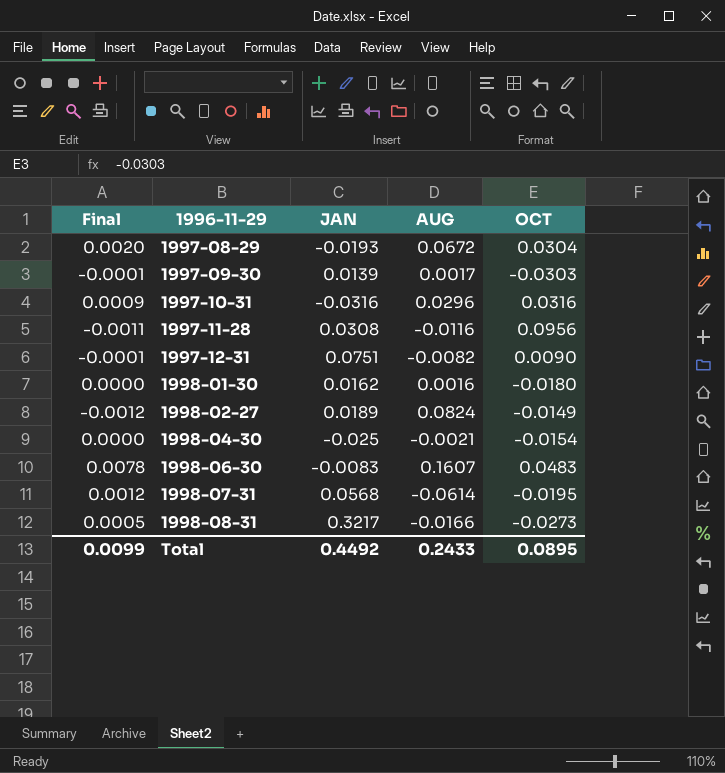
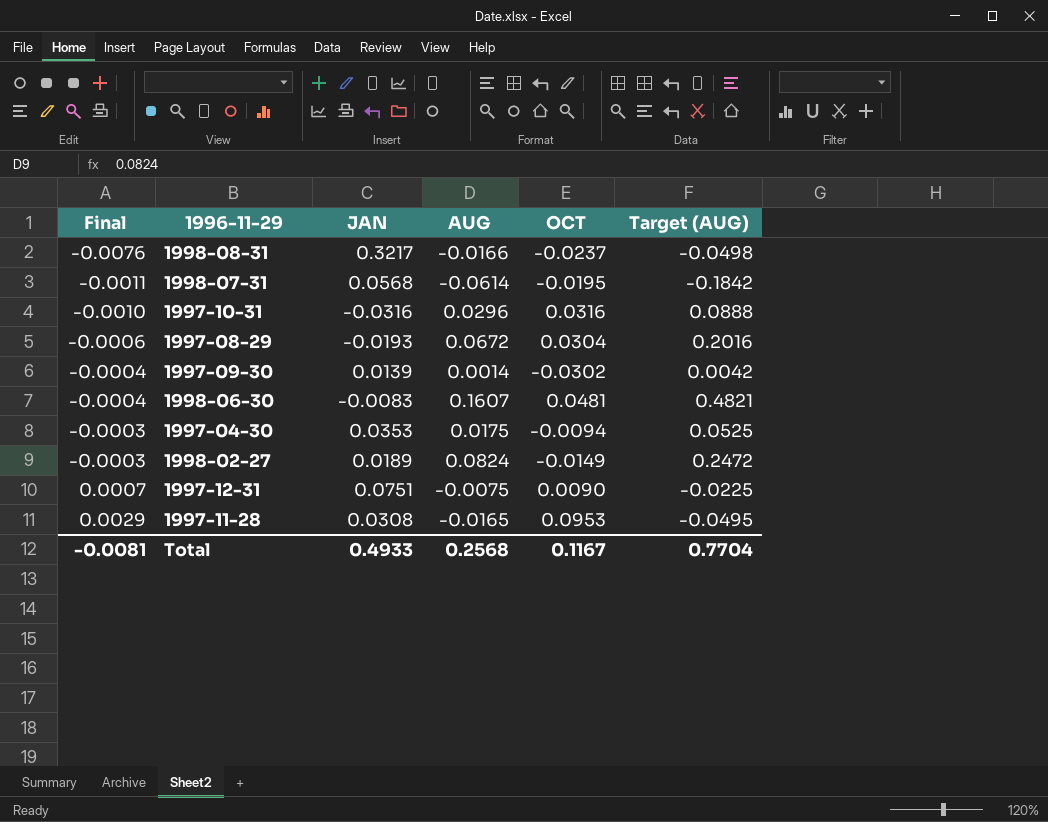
row order: 1996-11-29 ascending -> Final ascending
column Final | formula: [AUG] * [OCT] -> [JAN] * [OCT]
column Target (AUG) | formula: none -> [AUG] * 3
row 1998-01-30: 0.0000 | 0.0162 | 0.0016 | -0.0180 -> none
row 1998-04-30: 0.0000 | -0.025 | -0.0021 | -0.0154 -> none
1998-08-31 | OCT: -0.0273 -> -0.0237
1997-09-30 | AUG: 0.0017 -> 0.0014
1997-09-30 | OCT: -0.0303 -> -0.0302
1998-06-30 | OCT: 0.0483 -> 0.0481
row 1997-04-30: none -> -0.0003 | 0.0353 | 0.0175 | -0.0094 | 0.0525
1997-12-31 | AUG: -0.0082 -> -0.0075
1997-11-28 | AUG: -0.0116 -> -0.0165
1997-11-28 | OCT: 0.0956 -> 0.0953
Total | Final: 0.0099 -> -0.0081
Total | JAN: 0.4492 -> 0.4933
Total | AUG: 0.2433 -> 0.2568
Total | OCT: 0.0895 -> 0.1167

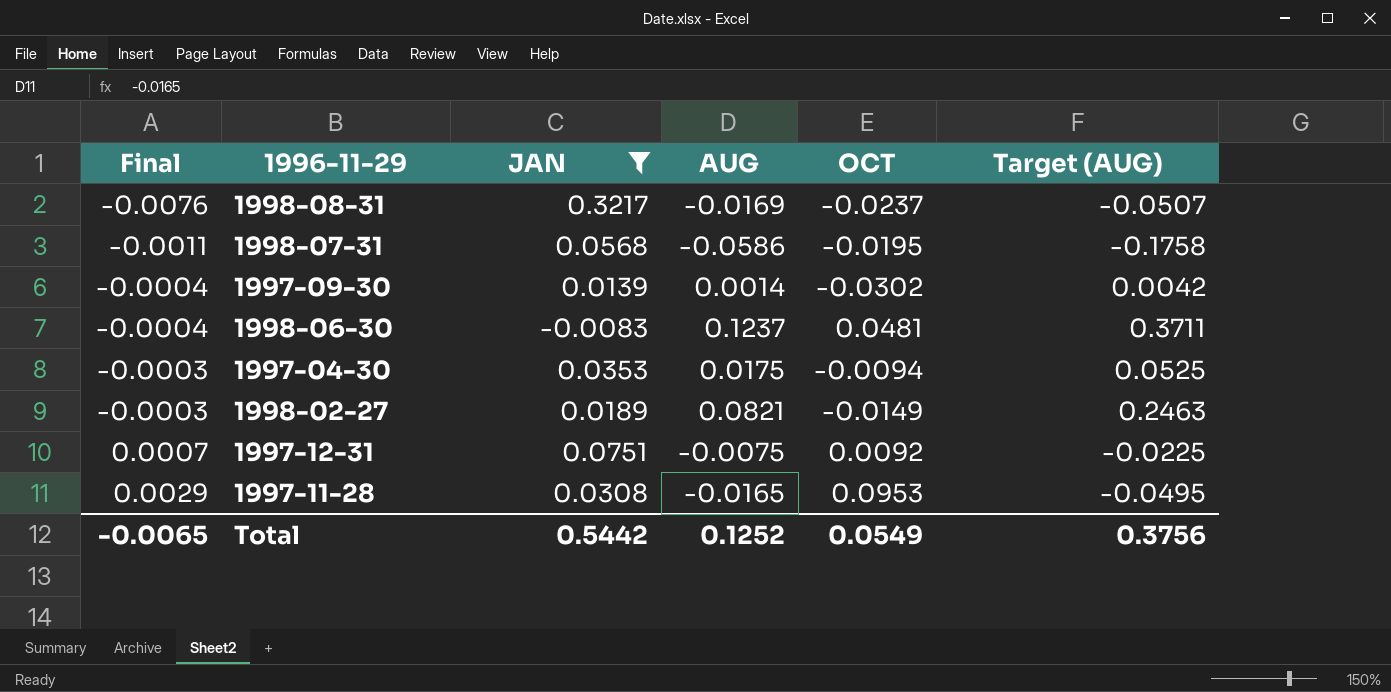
filter: none -> JAN >= -0.0083
1998-08-31 | AUG: -0.0166 -> -0.0169
1998-08-31 | Target (AUG): -0.0498 -> -0.0507
1998-07-31 | AUG: -0.0614 -> -0.0586
1998-07-31 | Target (AUG): -0.1842 -> -0.1758
1998-06-30 | AUG: 0.1607 -> 0.1237
1998-06-30 | Target (AUG): 0.4821 -> 0.3711
1998-02-27 | AUG: 0.0824 -> 0.0821
1998-02-27 | Target (AUG): 0.2472 -> 0.2463
1997-12-31 | OCT: 0.0090 -> 0.0092
Total | Final: -0.0081 -> -0.0065
Total | JAN: 0.4933 -> 0.5442
Total | AUG: 0.2568 -> 0.1252
Total | OCT: 0.1167 -> 0.0549
Total | Target (AUG): 0.7704 -> 0.3756

